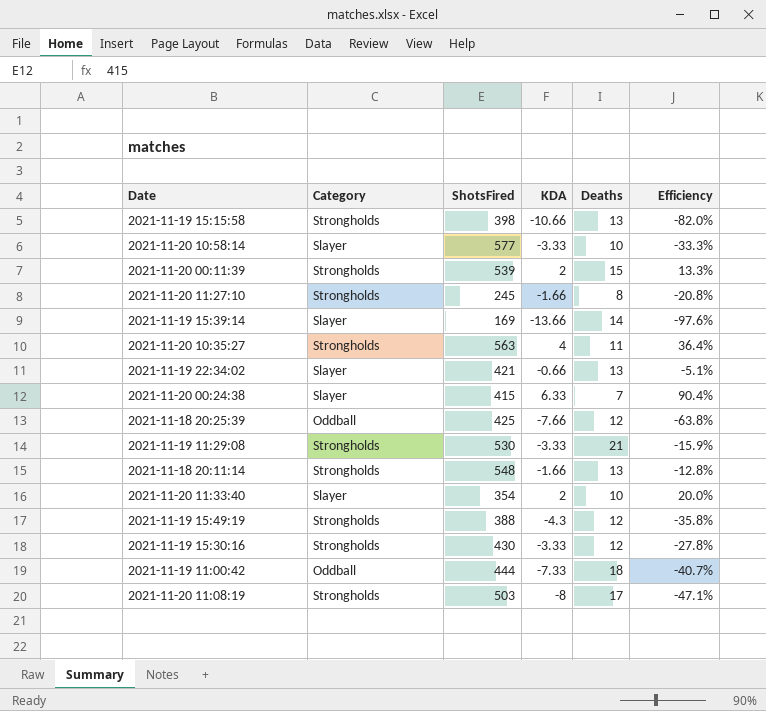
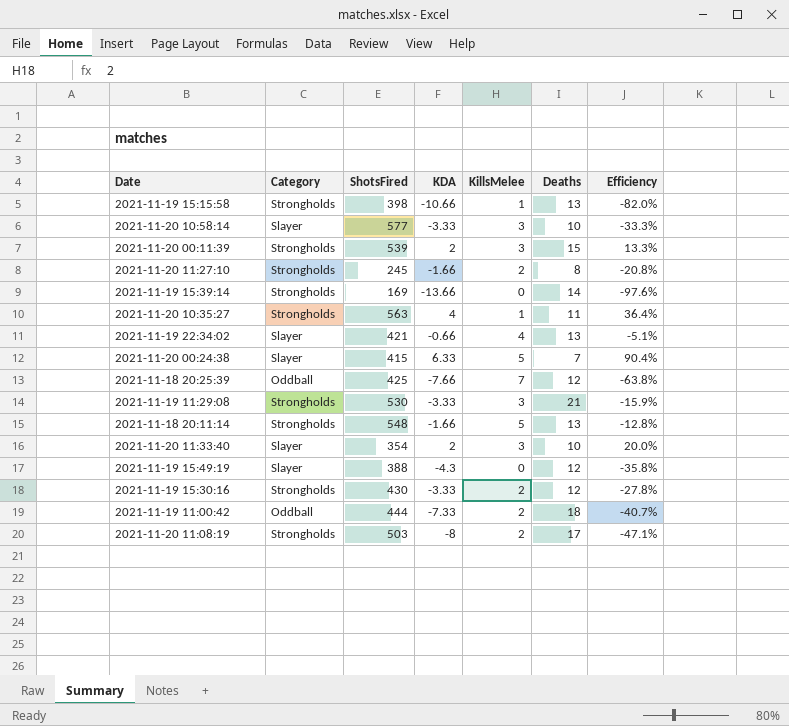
column KillsMelee | position: none -> 5
2021-11-19 15:39:14 | Category: Slayer -> Strongholds
2021-11-19 15:49:19 | Category: Strongholds -> Slayer

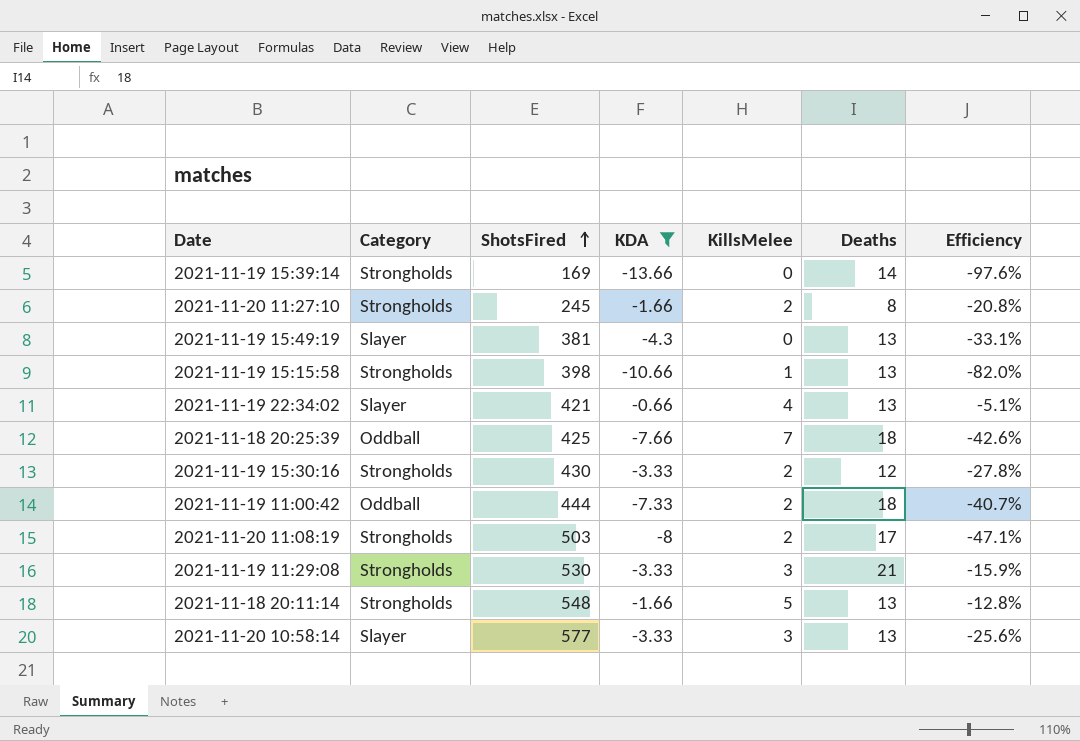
filter: none -> KDA <= -0.66
row order: none -> ShotsFired ascending
2021-11-19 15:49:19 | ShotsFired: 388 -> 381
2021-11-19 15:49:19 | Deaths: 12 -> 13
2021-11-19 15:49:19 | Efficiency: -35.8% -> -33.1%
2021-11-18 20:25:39 | Deaths: 12 -> 18
2021-11-18 20:25:39 | Efficiency: -63.8% -> -42.6%
2021-11-20 10:58:14 | Deaths: 10 -> 13
2021-11-20 10:58:14 | Efficiency: -33.3% -> -25.6%

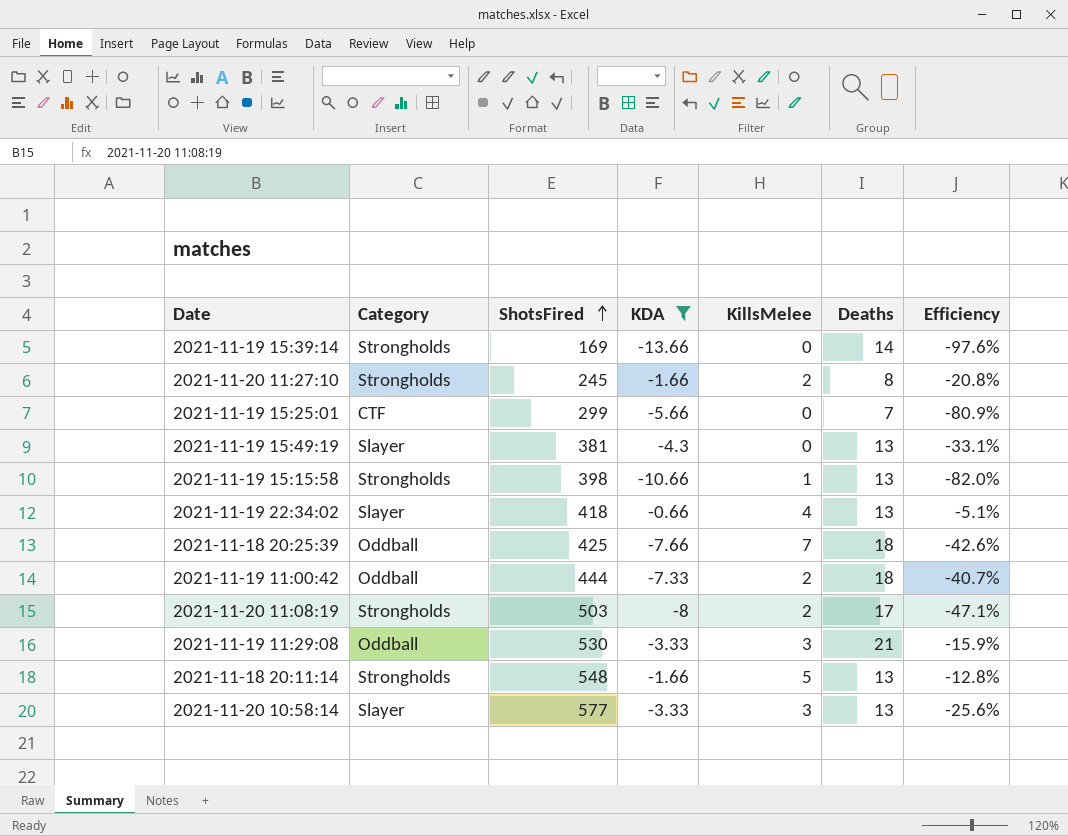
row 2021-11-19 15:30:16: Strongholds | 430 | -3.33 | 2 | 12 | -27.8% -> none
row 2021-11-19 15:25:01: none -> CTF | 299 | -5.66 | 0 | 7 | -80.9%
2021-11-19 22:34:02 | ShotsFired: 421 -> 418
2021-11-19 11:29:08 | Category: Strongholds -> Oddball

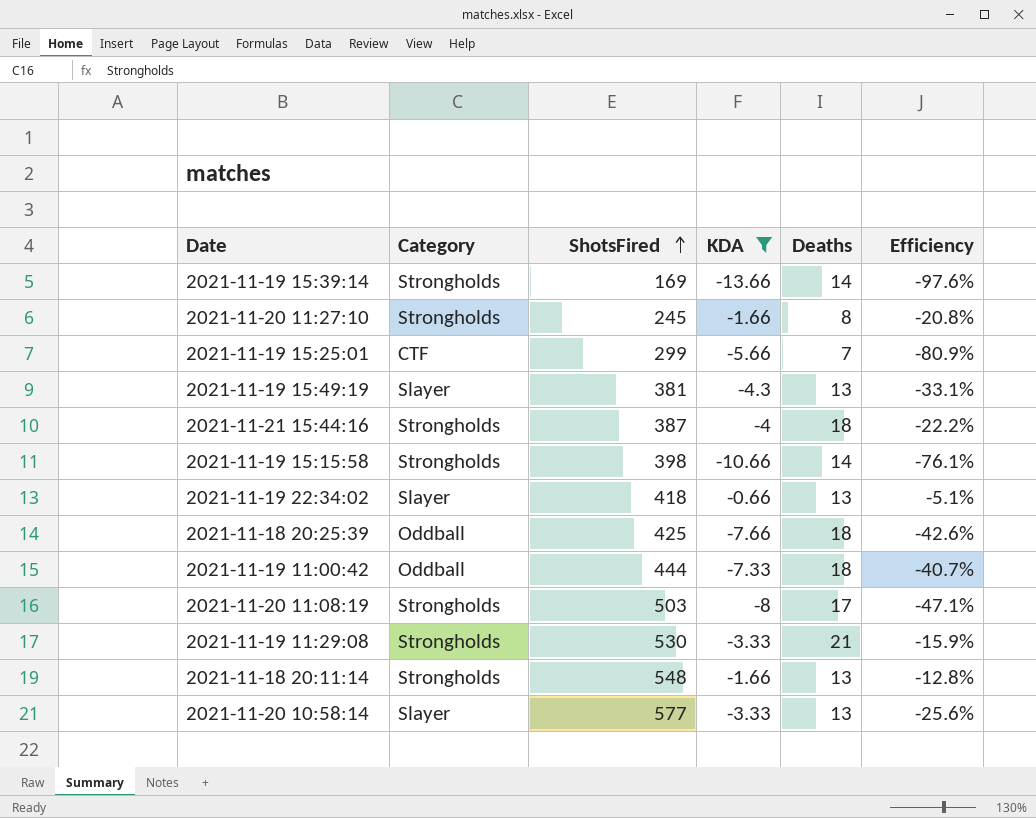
column KillsMelee | position: 5 -> none
row 2021-11-21 15:44:16: none -> Strongholds | 387 | -4 | 18 | -22.2%
2021-11-19 15:15:58 | Deaths: 13 -> 14
2021-11-19 15:15:58 | Efficiency: -82.0% -> -76.1%
2021-11-19 11:29:08 | Category: Oddball -> Strongholds

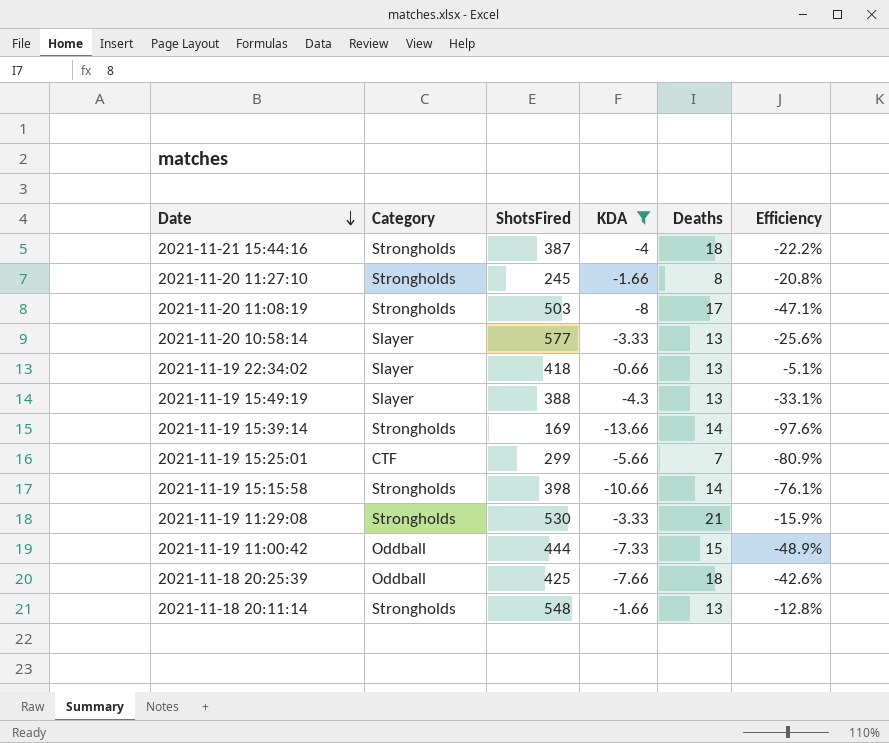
row order: ShotsFired ascending -> Date descending
2021-11-19 15:49:19 | ShotsFired: 381 -> 388
2021-11-19 11:00:42 | Deaths: 18 -> 15
2021-11-19 11:00:42 | Efficiency: -40.7% -> -48.9%

